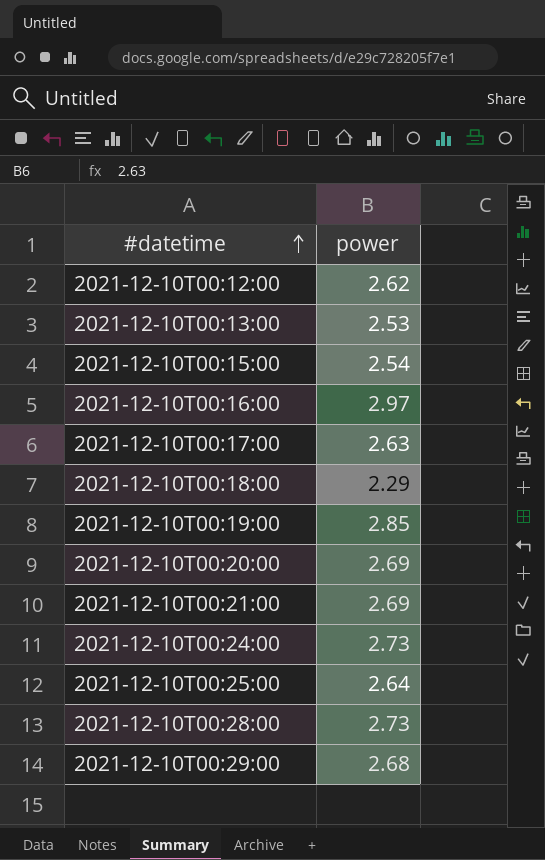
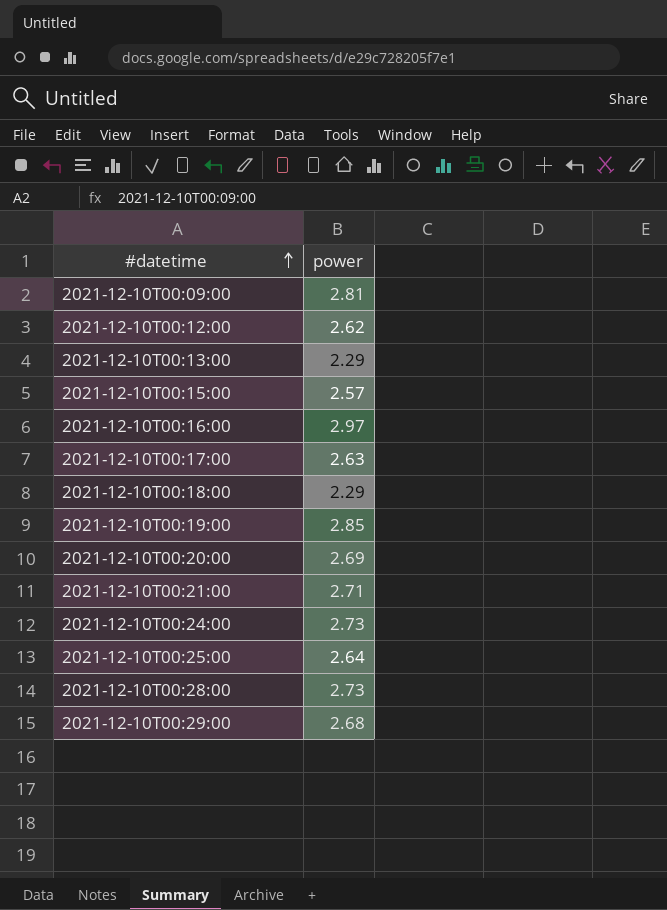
row 2021-12-10T00:09:00: none -> 2.81
2021-12-10T00:13:00 | power: 2.53 -> 2.29
2021-12-10T00:15:00 | power: 2.54 -> 2.57
2021-12-10T00:21:00 | power: 2.69 -> 2.71

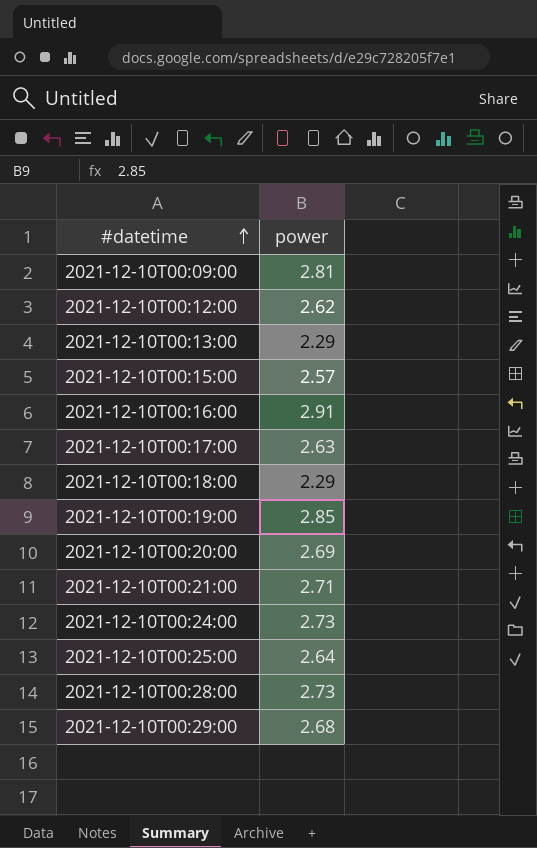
2021-12-10T00:16:00 | power: 2.97 -> 2.91

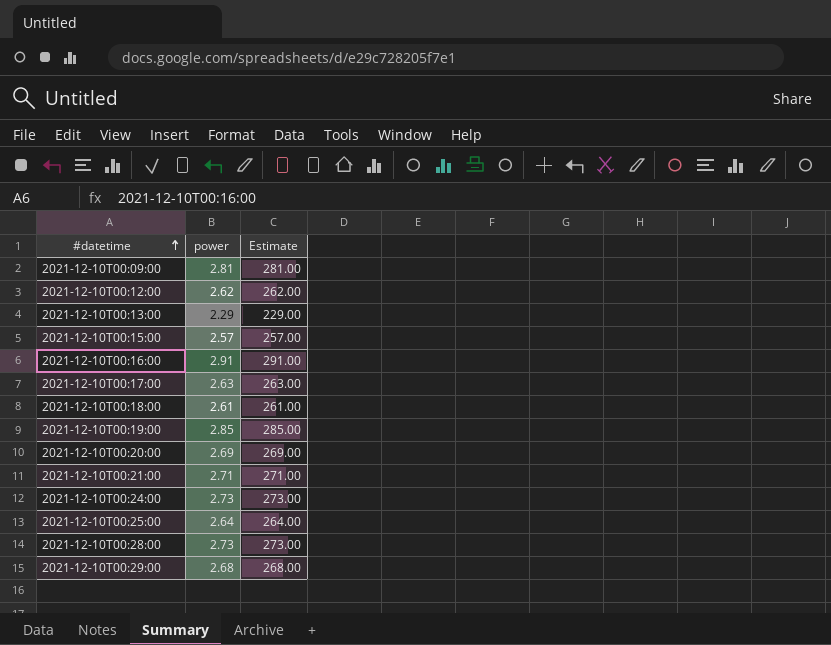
column Estimate | formula: none -> [power] * 100
2021-12-10T00:18:00 | power: 2.29 -> 2.61

